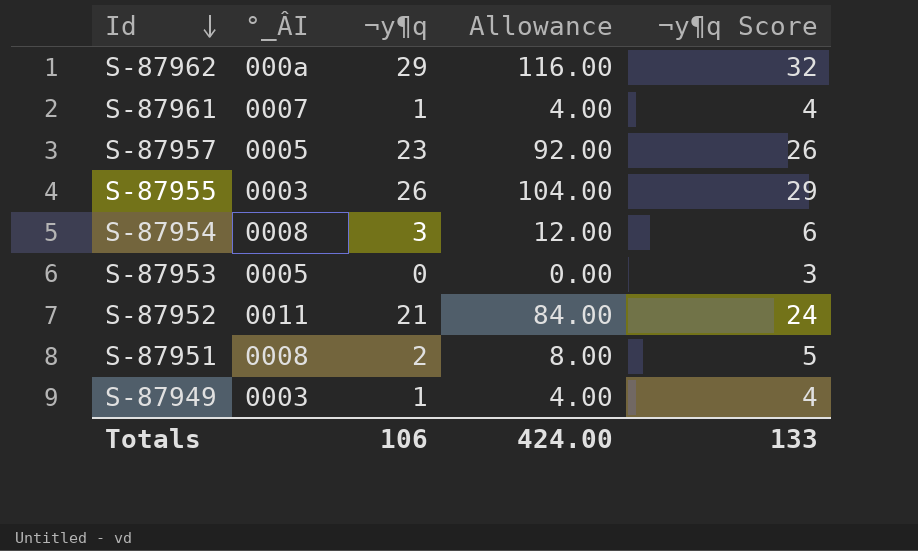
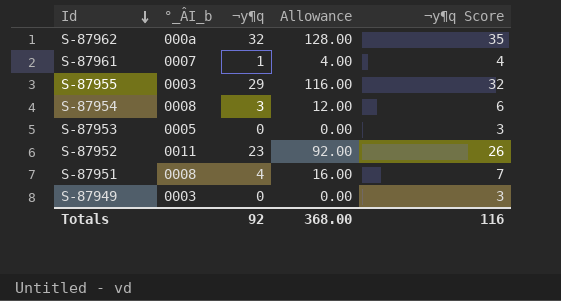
column name: °_ÂI -> °_ÂI_b
row S-87957: 0005 | 23 | 92.00 | 26 -> none
S-87962 | ¬y¶q: 29 -> 32
S-87962 | Allowance: 116.00 -> 128.00
S-87962 | ¬y¶q Score: 32 -> 35
S-87955 | ¬y¶q: 26 -> 29
S-87955 | Allowance: 104.00 -> 116.00
S-87955 | ¬y¶q Score: 29 -> 32
S-87952 | ¬y¶q: 21 -> 23
S-87952 | Allowance: 84.00 -> 92.00
S-87952 | ¬y¶q Score: 24 -> 26
S-87951 | ¬y¶q: 2 -> 4
S-87951 | Allowance: 8.00 -> 16.00
S-87951 | ¬y¶q Score: 5 -> 7
S-87949 | ¬y¶q: 1 -> 0
S-87949 | Allowance: 4.00 -> 0.00
S-87949 | ¬y¶q Score: 4 -> 3
Totals | ¬y¶q: 106 -> 92
Totals | Allowance: 424.00 -> 368.00
Totals | ¬y¶q Score: 133 -> 116

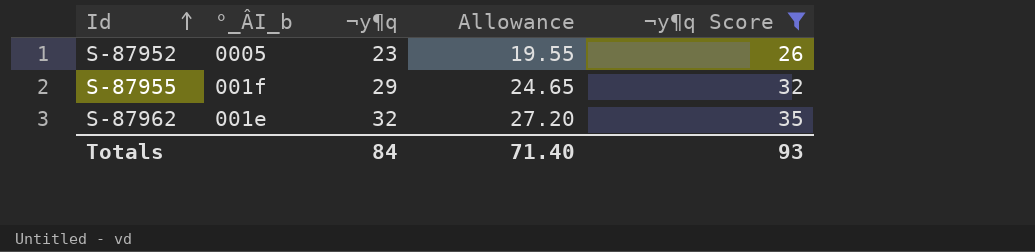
filter: none -> ¬y¶q Score >= 26
row order: Id descending -> Id ascending
column Allowance | formula: [¬y¶q] * 4 -> [¬y¶q] * 0.85
S-87952 | °_ÂI_b: 0011 -> 0005
S-87955 | °_ÂI_b: 0003 -> 001f
S-87962 | °_ÂI_b: 000a -> 001e
Totals | ¬y¶q: 92 -> 84
Totals | Allowance: 368.00 -> 71.40
Totals | ¬y¶q Score: 116 -> 93

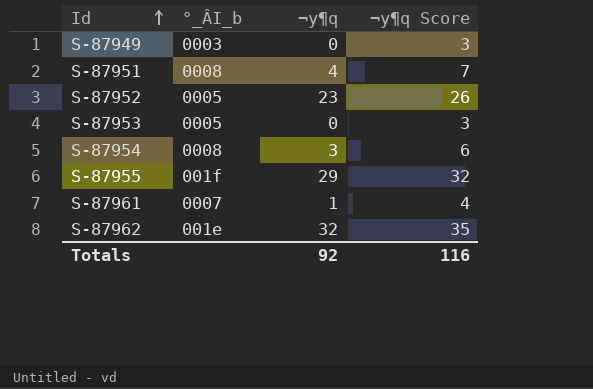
filter: ¬y¶q Score >= 26 -> none
column Allowance | formula: [¬y¶q] * 0.85 -> none
Totals | ¬y¶q: 84 -> 92
Totals | ¬y¶q Score: 93 -> 116

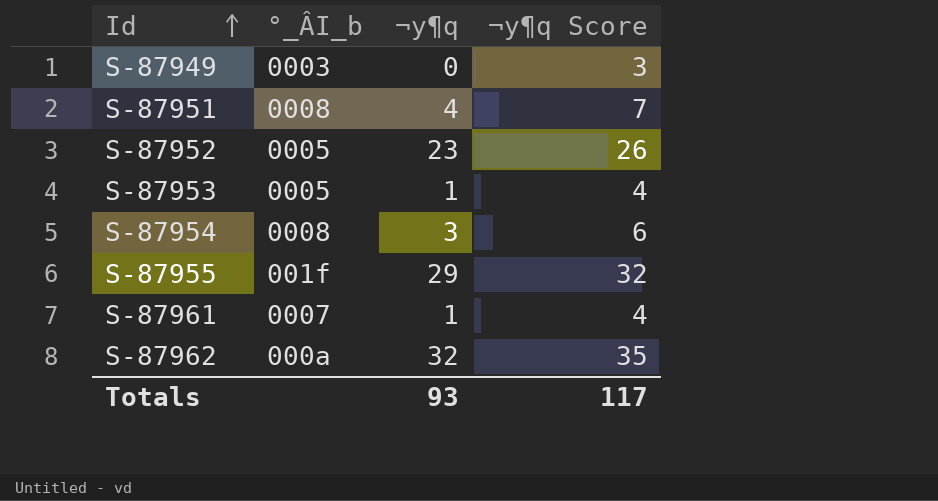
S-87953 | ¬y¶q: 0 -> 1
S-87953 | ¬y¶q Score: 3 -> 4
S-87962 | °_ÂI_b: 001e -> 000a
Totals | ¬y¶q: 92 -> 93
Totals | ¬y¶q Score: 116 -> 117

